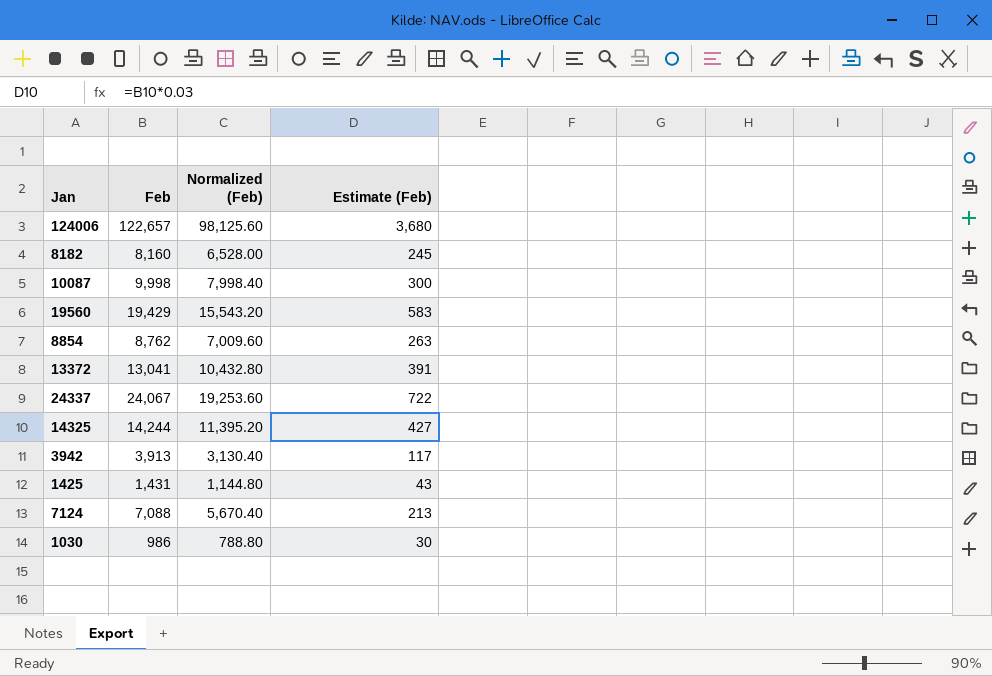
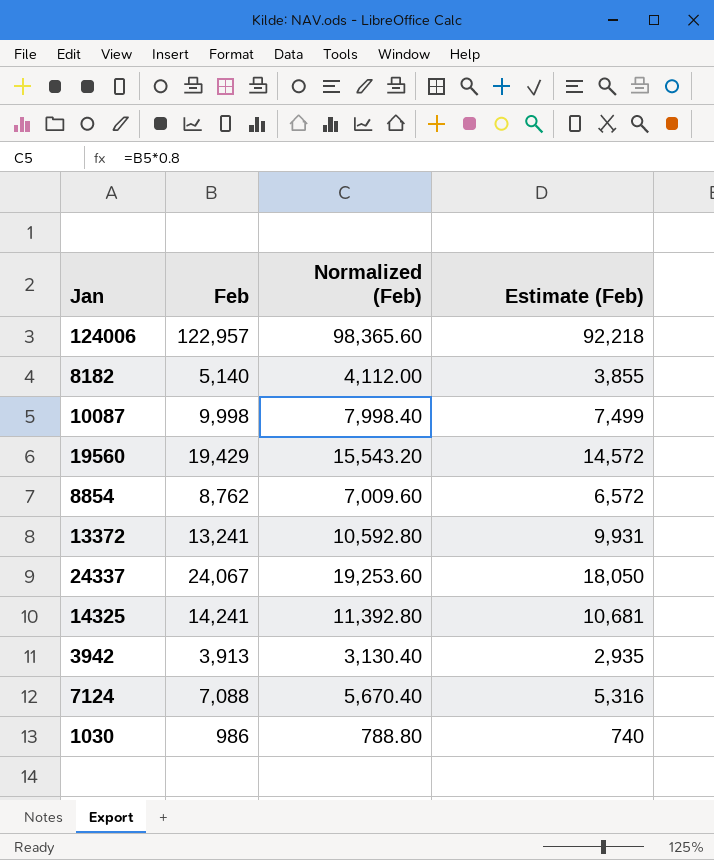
column Estimate (Feb) | formula: [Feb] * 0.03 -> [Feb] * 0.75
row 1425: 1,431 | 1,144.80 | 43 -> none
124006 | Feb: 122,657 -> 122,957
124006 | Normalized (Feb): 98,125.60 -> 98,365.60
8182 | Feb: 8,160 -> 5,140
8182 | Normalized (Feb): 6,528.00 -> 4,112.00
13372 | Feb: 13,041 -> 13,241
13372 | Normalized (Feb): 10,432.80 -> 10,592.80
14325 | Feb: 14,244 -> 14,241
14325 | Normalized (Feb): 11,395.20 -> 11,392.80

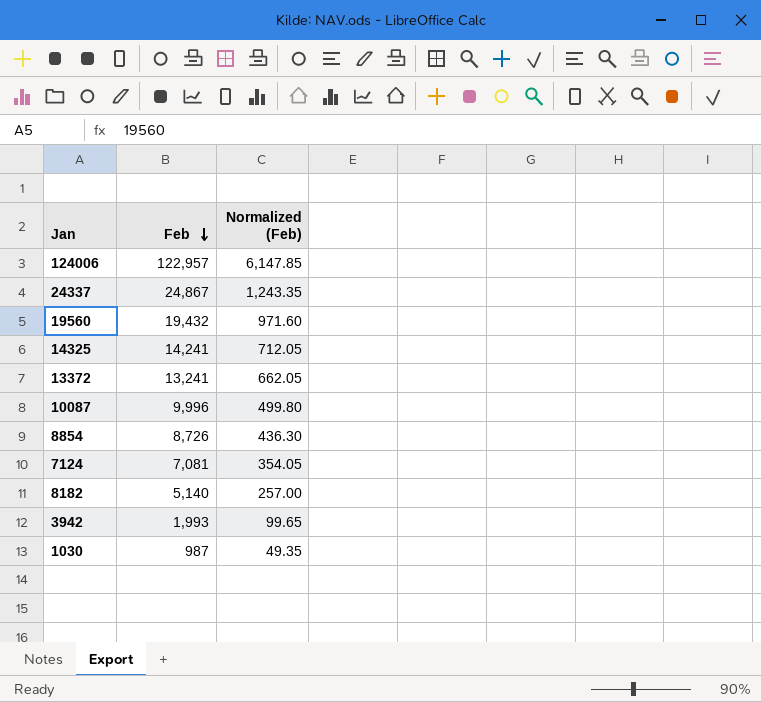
row order: none -> Feb descending
column Estimate (Feb) | formula: [Feb] * 0.75 -> none
column Normalized (Feb) | formula: [Feb] * 0.8 -> [Feb] * 0.05
24337 | Feb: 24,067 -> 24,867
19560 | Feb: 19,429 -> 19,432
10087 | Feb: 9,998 -> 9,996
8854 | Feb: 8,762 -> 8,726
7124 | Feb: 7,088 -> 7,081
3942 | Feb: 3,913 -> 1,993
1030 | Feb: 986 -> 987

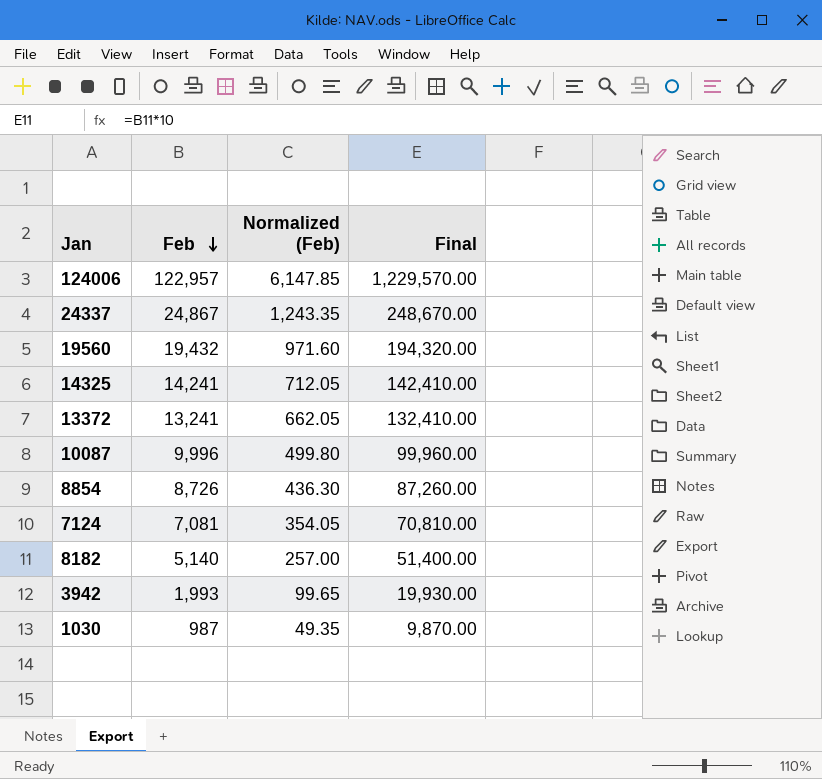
column Final | formula: none -> [Feb] * 10

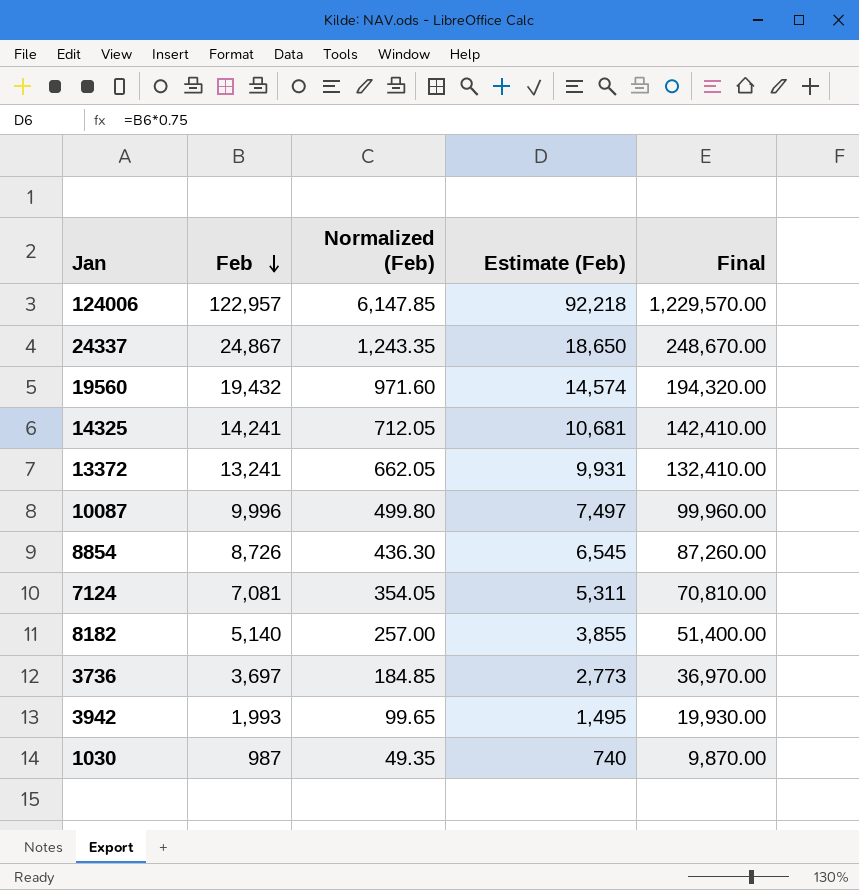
column Estimate (Feb) | formula: none -> [Feb] * 0.75
row 3736: none -> 3,697 | 184.85 | 2,773 | 36,970.00

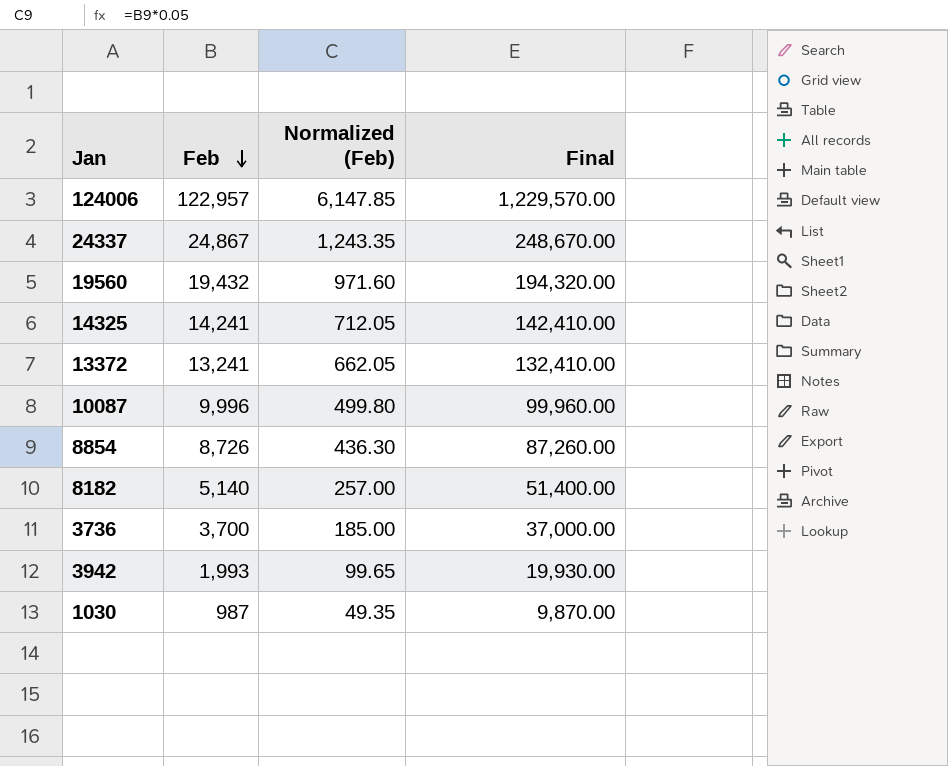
column Estimate (Feb) | formula: [Feb] * 0.75 -> none
row 7124: 7,081 | 354.05 | 5,311 | 70,810.00 -> none
3736 | Feb: 3,697 -> 3,700
3736 | Normalized (Feb): 184.85 -> 185.00
3736 | Final: 36,970.00 -> 37,000.00

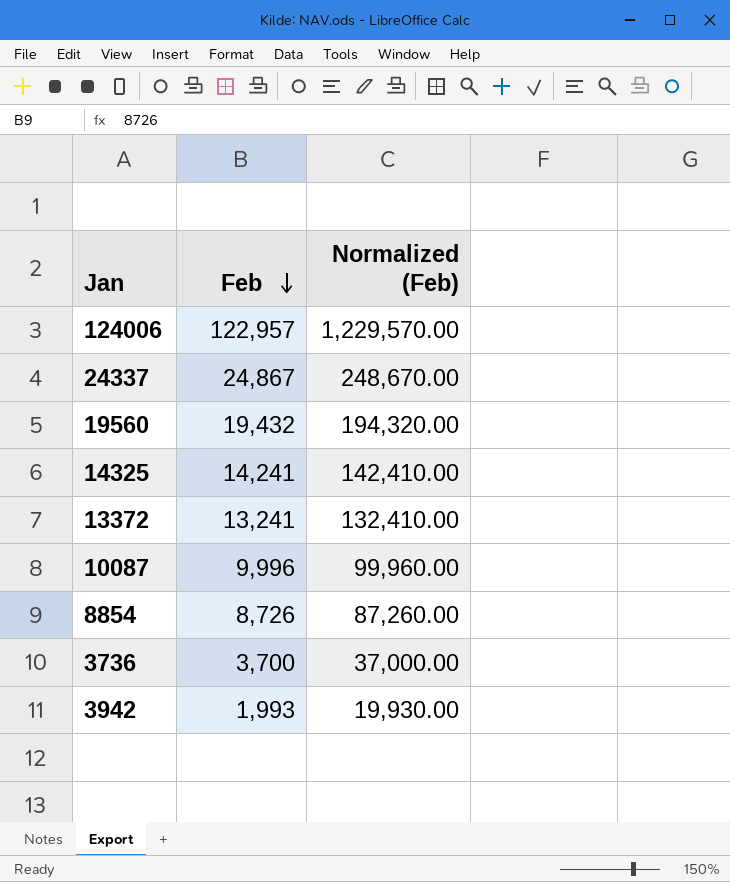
column Final | formula: [Feb] * 10 -> none
column Normalized (Feb) | formula: [Feb] * 0.05 -> [Feb] * 10
row 8182: 5,140 | 257.00 | 51,400.00 -> none
row 1030: 987 | 49.35 | 9,870.00 -> none

